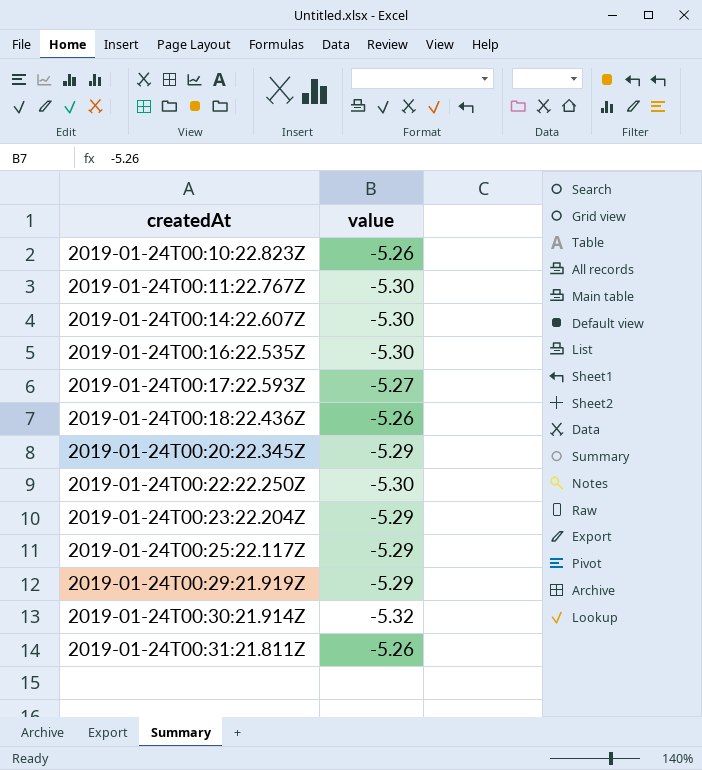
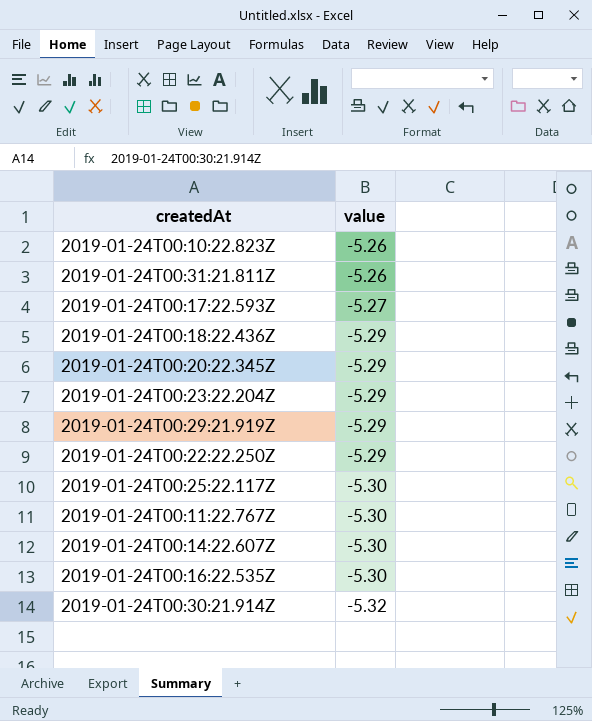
row order: createdAt ascending -> value descending
2019-01-24T00:18:22.436Z | value: -5.26 -> -5.29
2019-01-24T00:22:22.250Z | value: -5.30 -> -5.29
2019-01-24T00:25:22.117Z | value: -5.29 -> -5.30

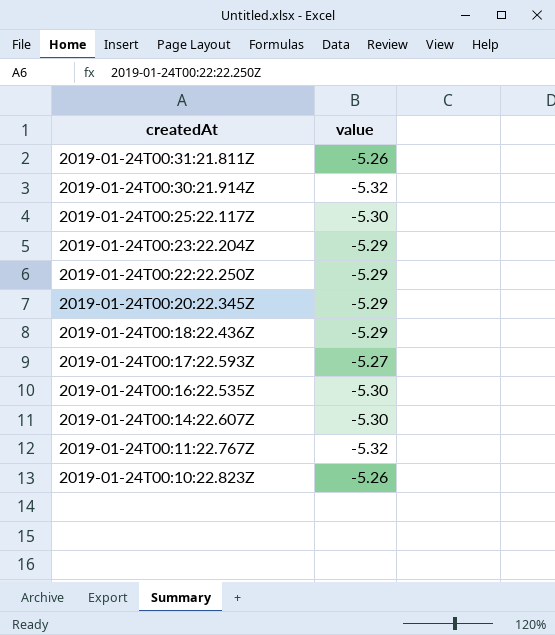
row order: value descending -> createdAt descending
row 2019-01-24T00:29:21.919Z: -5.29 -> none
2019-01-24T00:11:22.767Z | value: -5.30 -> -5.32

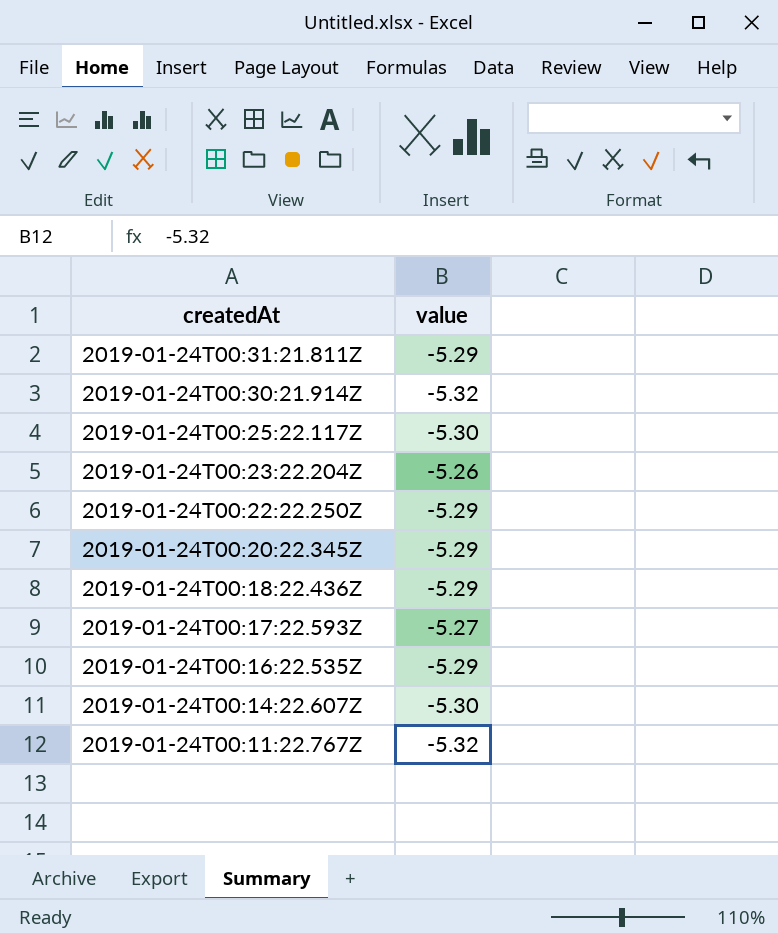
row 2019-01-24T00:10:22.823Z: -5.26 -> none
2019-01-24T00:31:21.811Z | value: -5.26 -> -5.29
2019-01-24T00:23:22.204Z | value: -5.29 -> -5.26
2019-01-24T00:16:22.535Z | value: -5.30 -> -5.29

